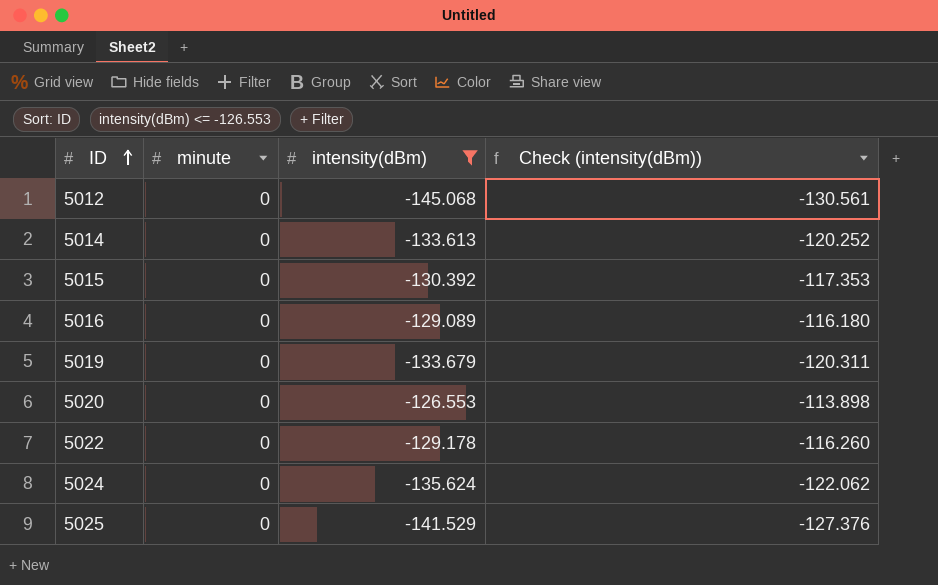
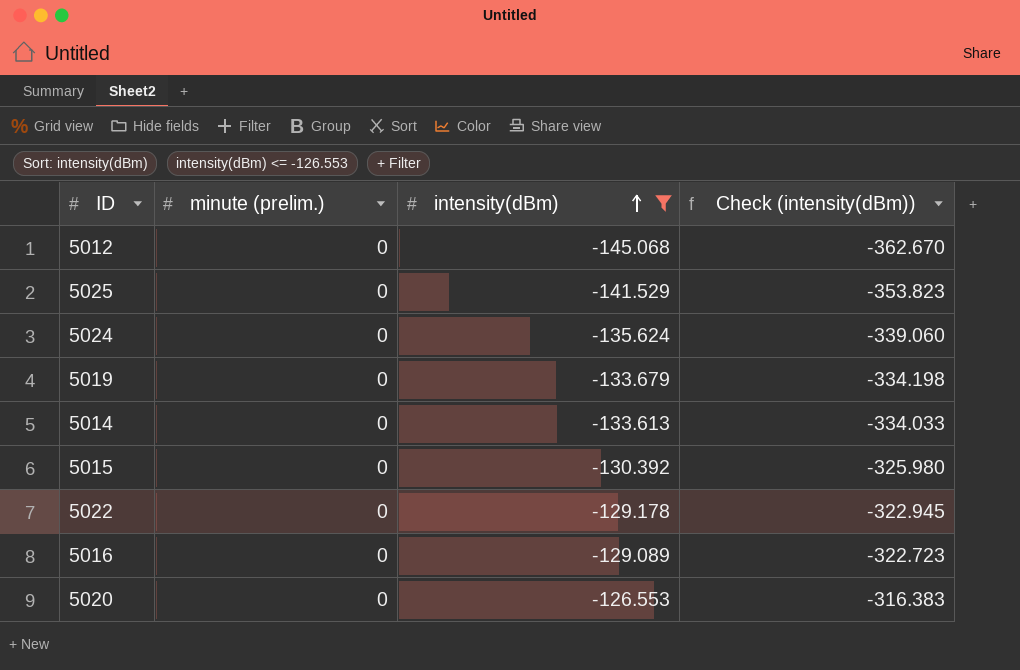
row order: ID ascending -> intensity(dBm) ascending
column name: minute -> minute (prelim.)
column Check (intensity(dBm)) | formula: [intensity(dBm)] * 0.9 -> [intensity(dBm)] * 2.5

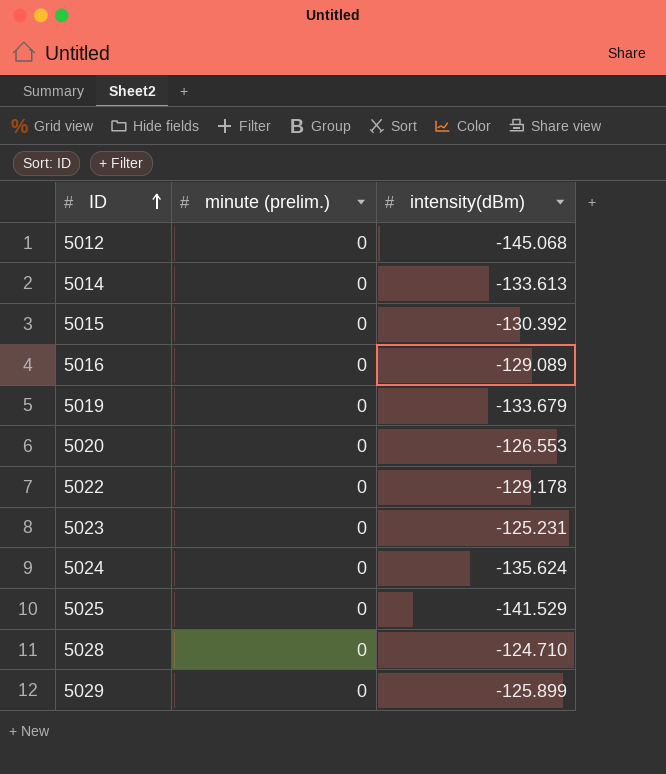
filter: intensity(dBm) <= -126.553 -> none
row order: intensity(dBm) ascending -> ID ascending
column Check (intensity(dBm)) | formula: [intensity(dBm)] * 2.5 -> none

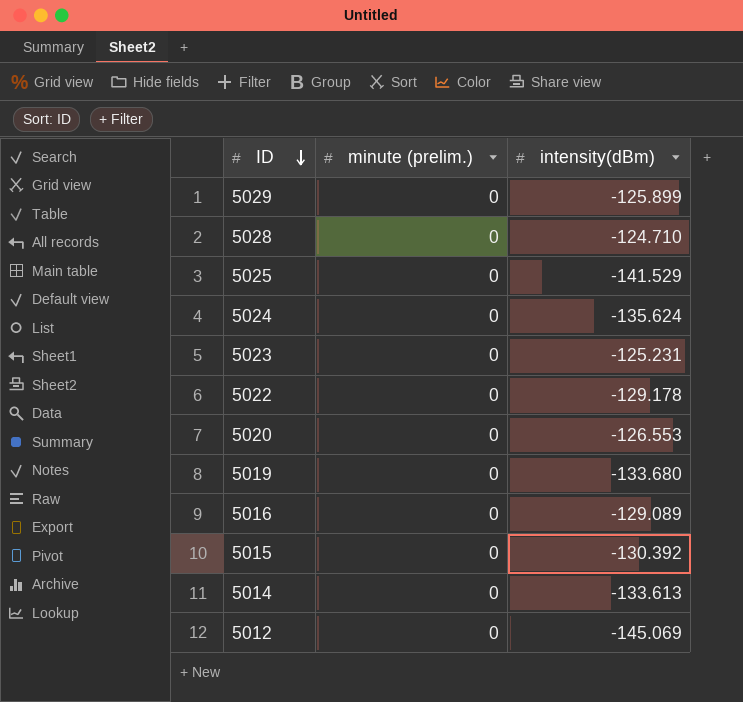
row order: ID ascending -> ID descending
5019 | intensity(dBm): -133.679 -> -133.680
5012 | intensity(dBm): -145.068 -> -145.069

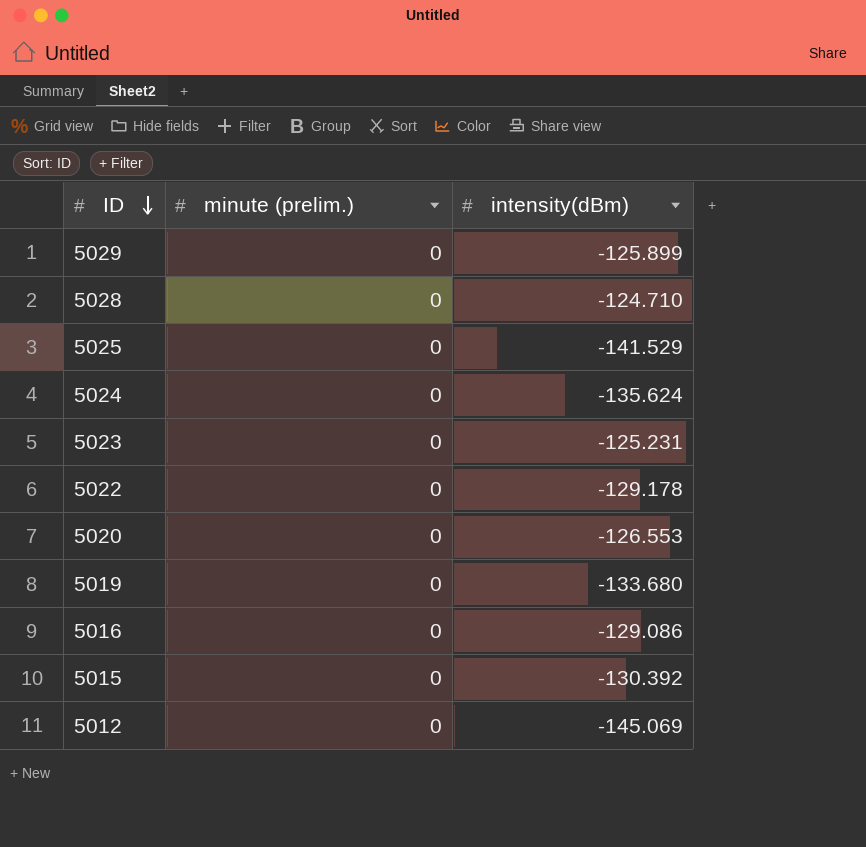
row 5014: 0 | -133.613 -> none
5016 | intensity(dBm): -129.089 -> -129.086

